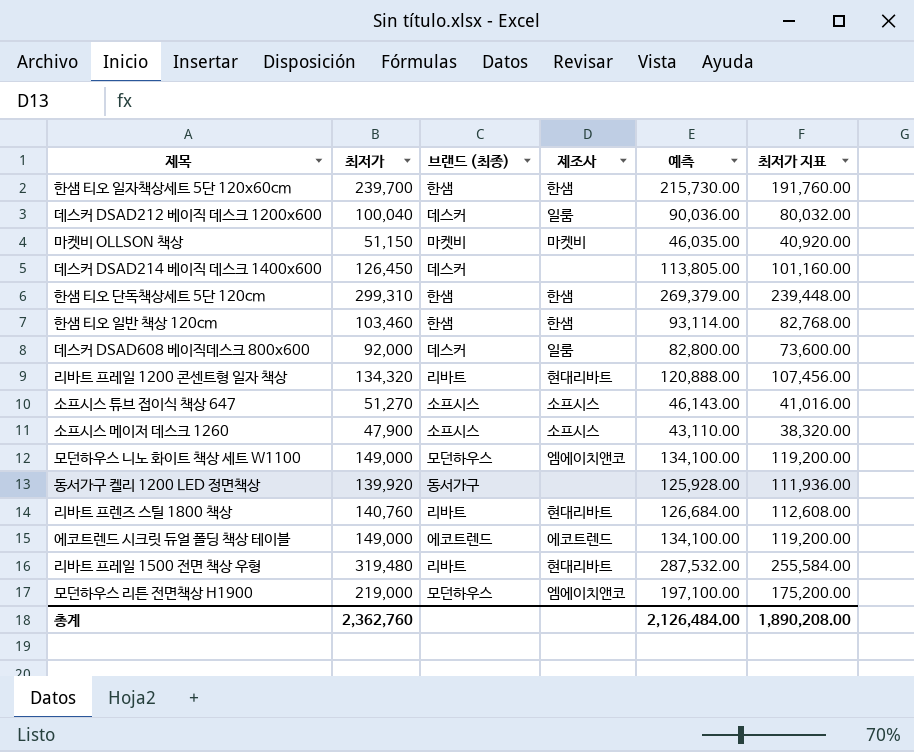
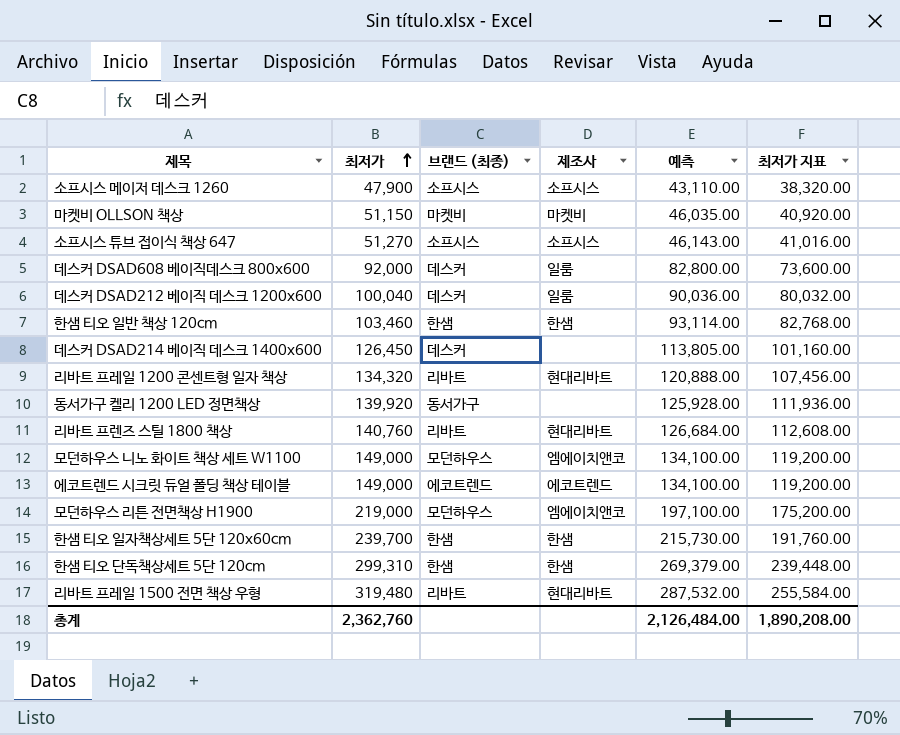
row order: none -> 최저가 ascending

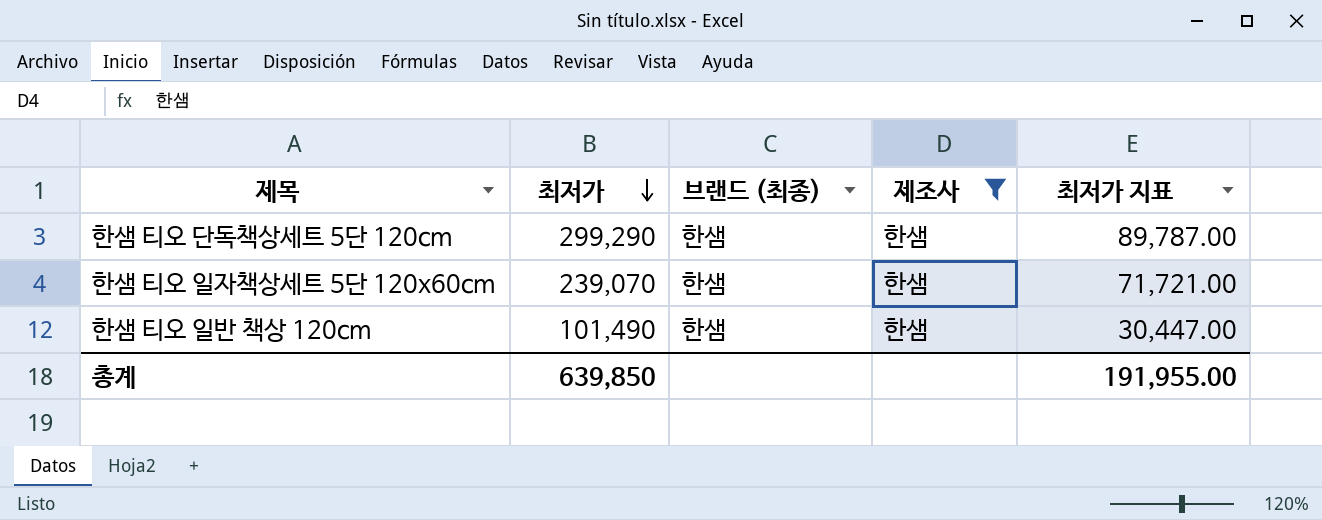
filter: none -> 제조사 = 한샘
row order: 최저가 ascending -> 최저가 descending
column 예측 | formula: [최저가] * 0.9 -> none
column 최저가 지표 | formula: [최저가] * 0.8 -> [최저가] * 0.3
한샘 티오 단독책상세트 5단 120cm | 최저가: 299,310 -> 299,290
한샘 티오 일자책상세트 5단 120x60cm | 최저가: 239,700 -> 239,070
한샘 티오 일반 책상 120cm | 최저가: 103,460 -> 101,490
총계 | 최저가: 2,362,760 -> 639,850
총계 | 최저가 지표: 1,890,208.00 -> 191,955.00

